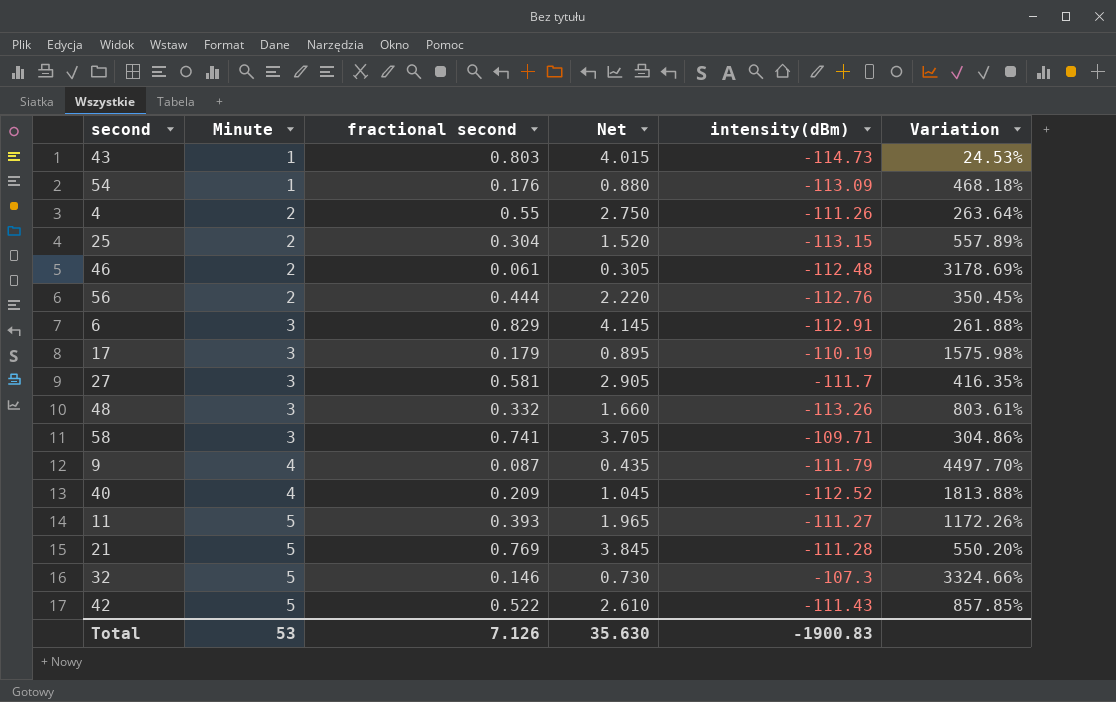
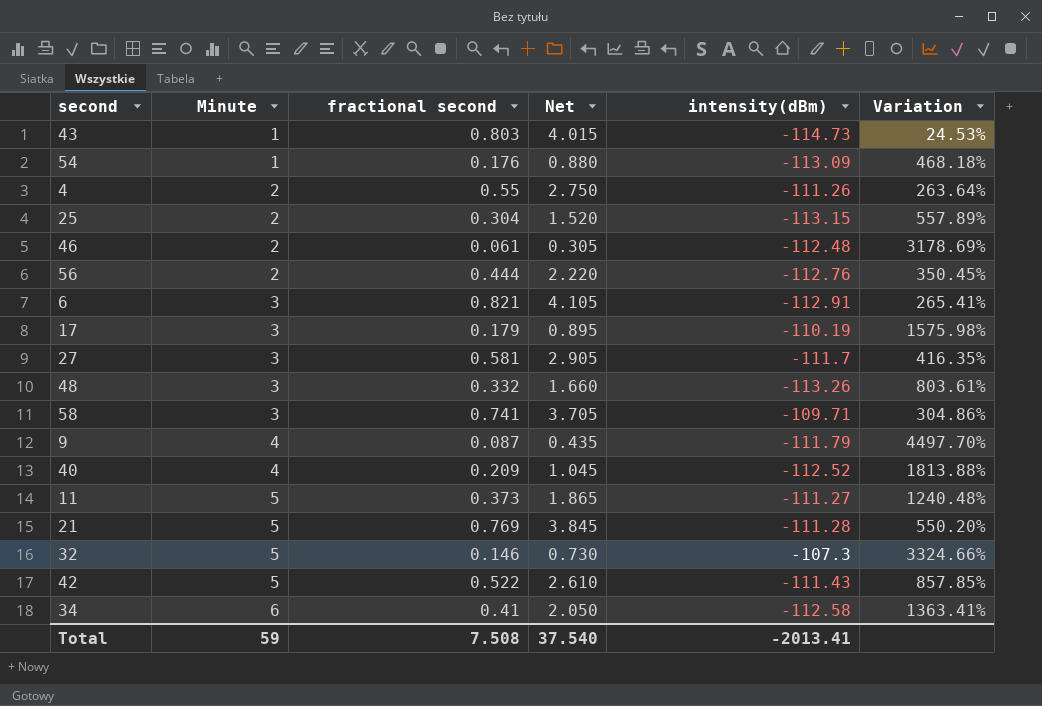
6 | fractional second: 0.829 -> 0.821
6 | Net: 4.145 -> 4.105
6 | Variation: 261.88% -> 265.41%
11 | fractional second: 0.393 -> 0.373
11 | Net: 1.965 -> 1.865
11 | Variation: 1172.26% -> 1240.48%
row 34: none -> 6 | 0.41 | 2.050 | -112.58 | 1363.41%
Total | Minute: 53 -> 59
Total | fractional second: 7.126 -> 7.508
Total | Net: 35.630 -> 37.540
Total | intensity(dBm): -1900.83 -> -2013.41

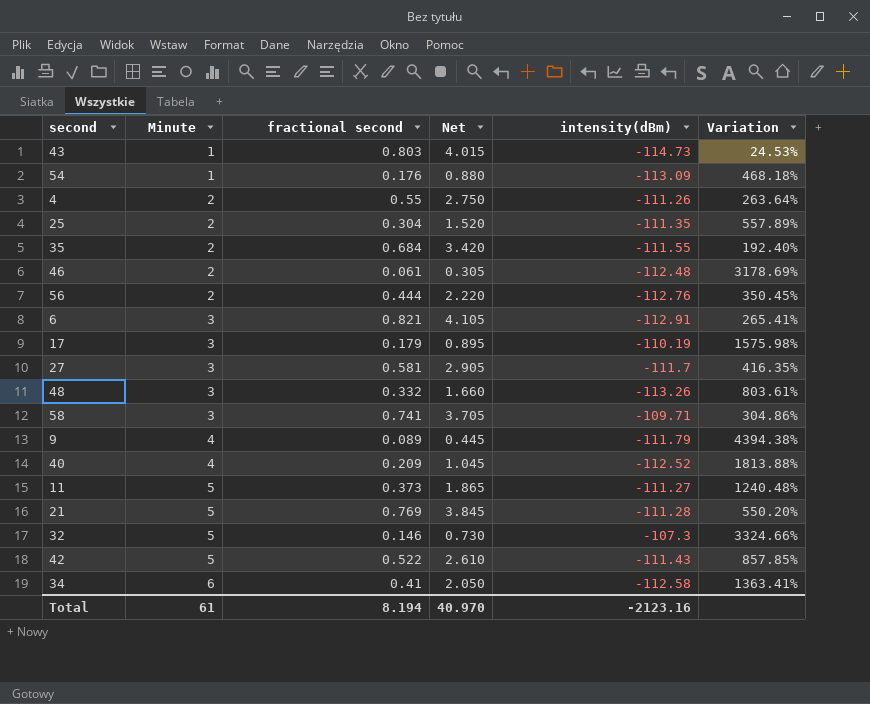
25 | intensity(dBm): -113.15 -> -111.35
row 35: none -> 2 | 0.684 | 3.420 | -111.55 | 192.40%
9 | fractional second: 0.087 -> 0.089
9 | Net: 0.435 -> 0.445
9 | Variation: 4497.70% -> 4394.38%
Total | Minute: 59 -> 61
Total | fractional second: 7.508 -> 8.194
Total | Net: 37.540 -> 40.970
Total | intensity(dBm): -2013.41 -> -2123.16

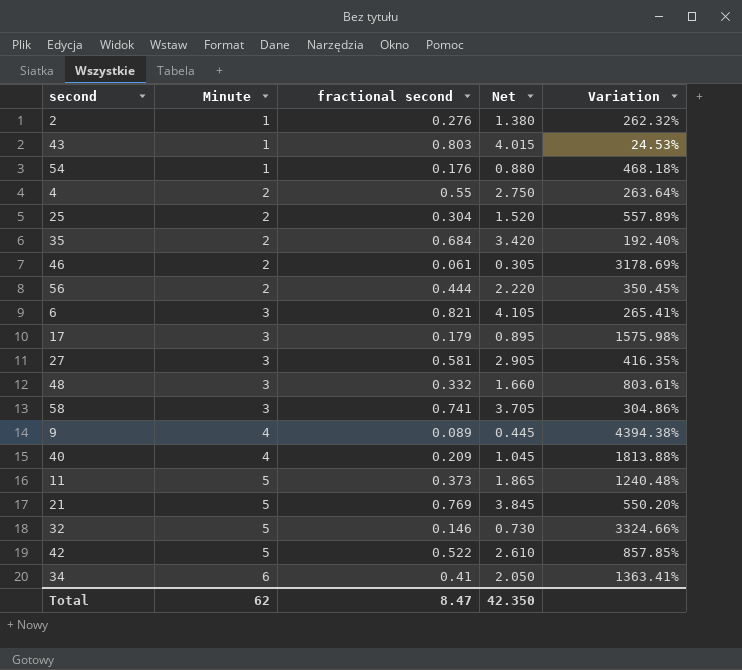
column intensity(dBm) | position: 5 -> none
row 2: none -> 1 | 0.276 | 1.380 | 262.32%
Total | Minute: 61 -> 62
Total | fractional second: 8.194 -> 8.47
Total | Net: 40.970 -> 42.350

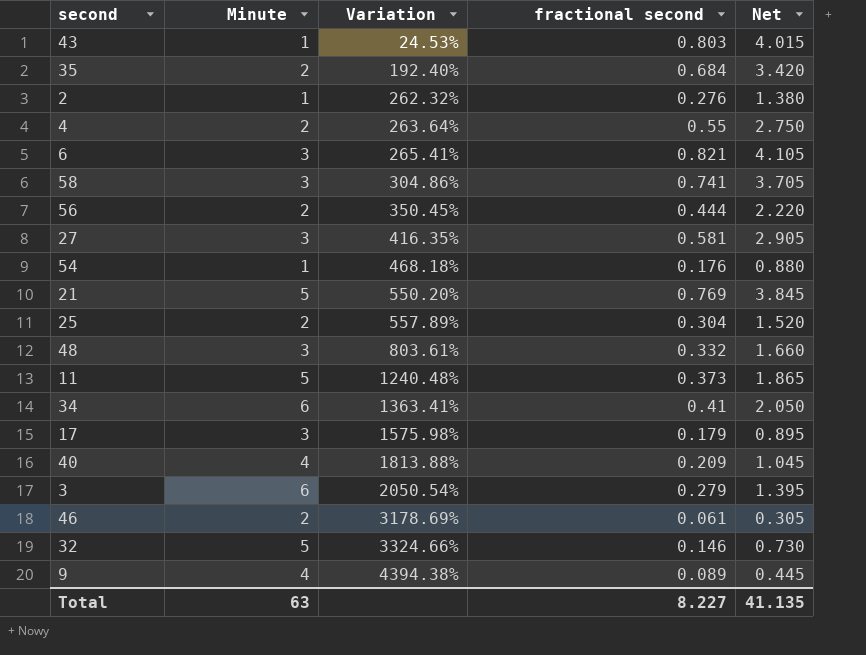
row order: Minute ascending -> Variation ascending
column Variation | position: 5 -> 3
row 42: 5 | 0.522 | 2.610 | 857.85% -> none
row 3: none -> 6 | 2050.54% | 0.279 | 1.395
Total | Minute: 62 -> 63
Total | fractional second: 8.47 -> 8.227
Total | Net: 42.350 -> 41.135

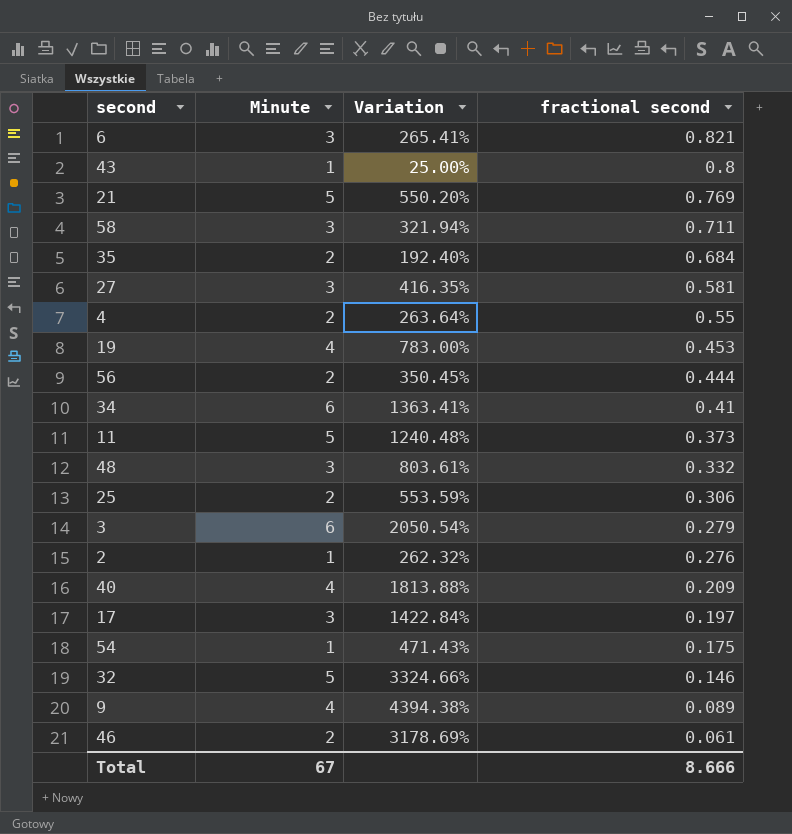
row order: Variation ascending -> fractional second descending
column Net | formula: [fractional second] * 5 -> none
43 | Variation: 24.53% -> 25.00%
43 | fractional second: 0.803 -> 0.8
58 | Variation: 304.86% -> 321.94%
58 | fractional second: 0.741 -> 0.711
row 19: none -> 4 | 783.00% | 0.453
25 | Variation: 557.89% -> 553.59%
25 | fractional second: 0.304 -> 0.306
17 | Variation: 1575.98% -> 1422.84%
17 | fractional second: 0.179 -> 0.197
54 | Variation: 468.18% -> 471.43%
54 | fractional second: 0.176 -> 0.175
Total | Minute: 63 -> 67
Total | fractional second: 8.227 -> 8.666

